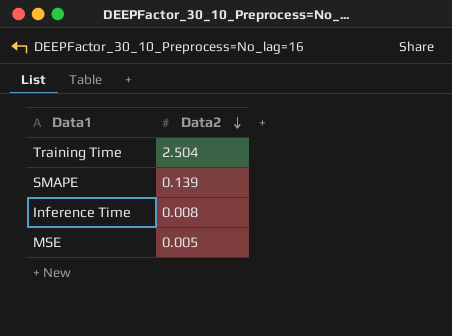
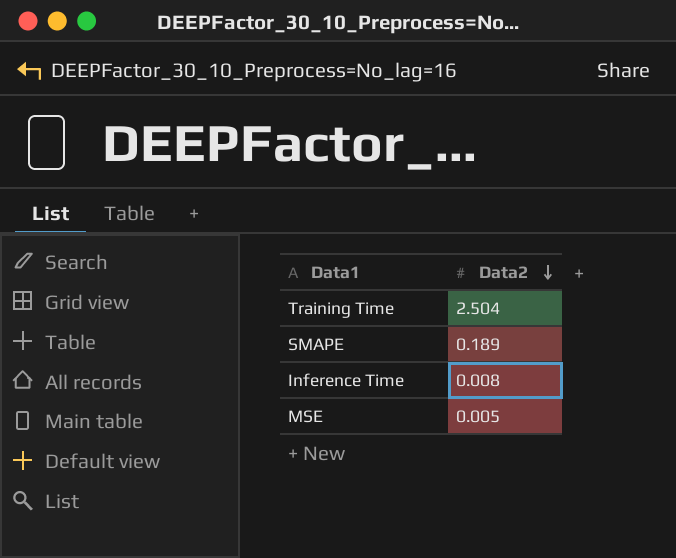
SMAPE | Data2: 0.139 -> 0.189

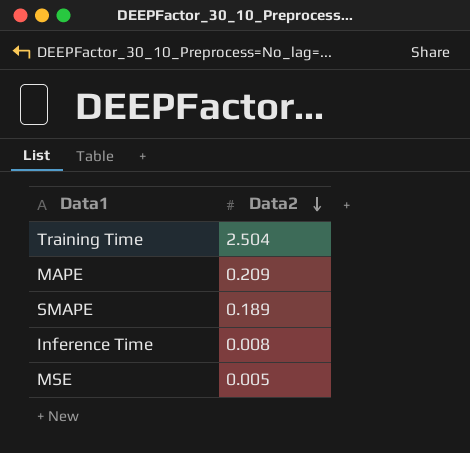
row MAPE: none -> 0.209

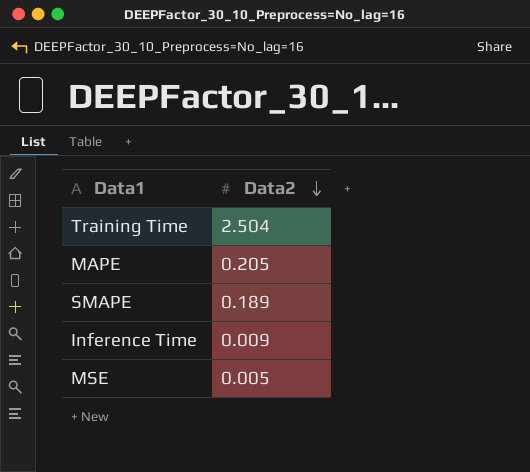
MAPE | Data2: 0.209 -> 0.205
Inference Time | Data2: 0.008 -> 0.009

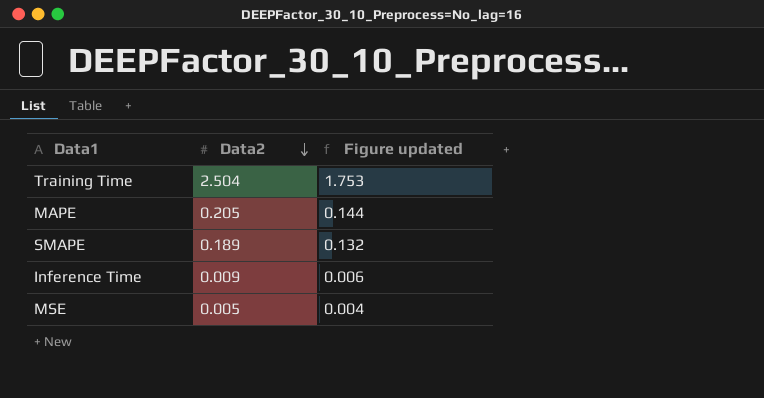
column Figure updated | formula: none -> [Data2] * 0.7

